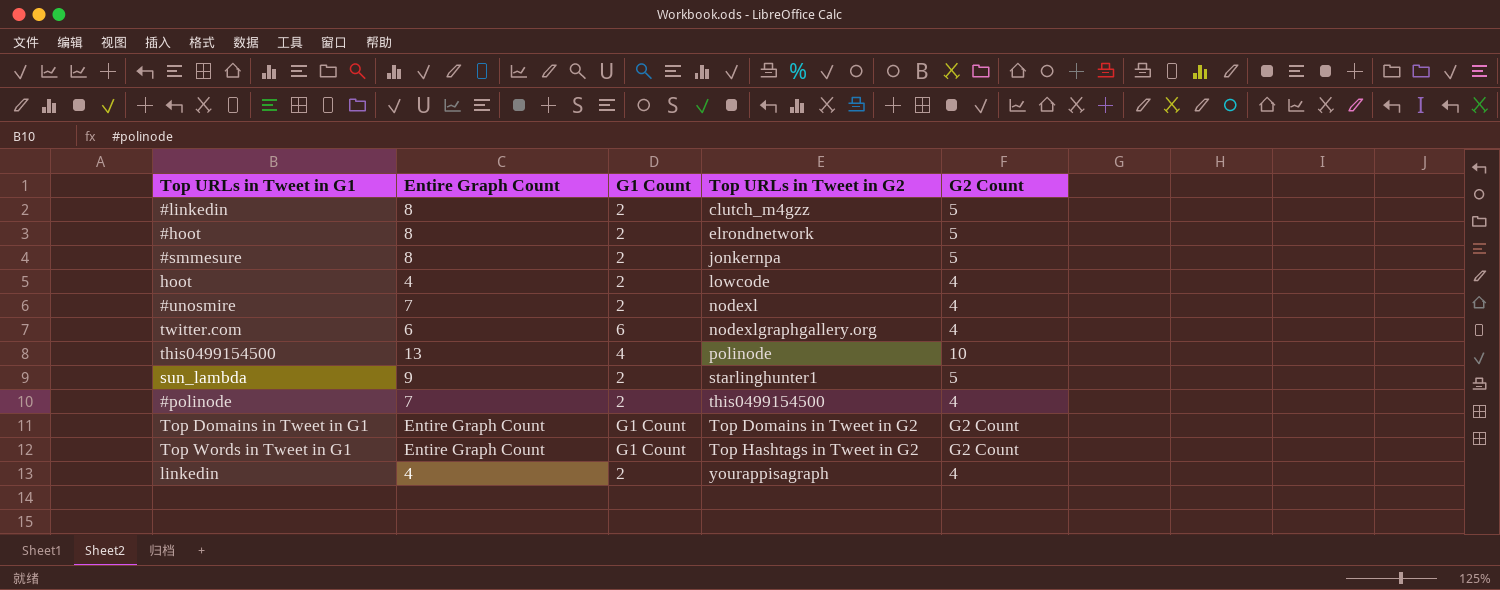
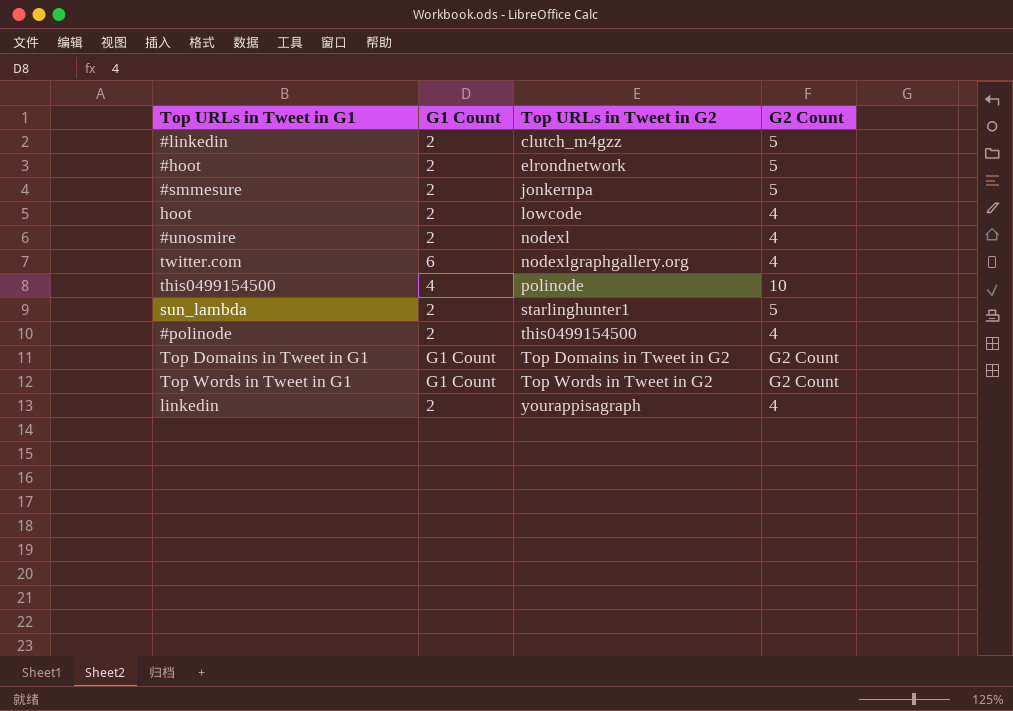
column Entire Graph Count | position: 2 -> none
Top Words in Tweet in G1 | Top URLs in Tweet in G2: Top Hashtags in Tweet in G2 -> Top Words in Tweet in G2

